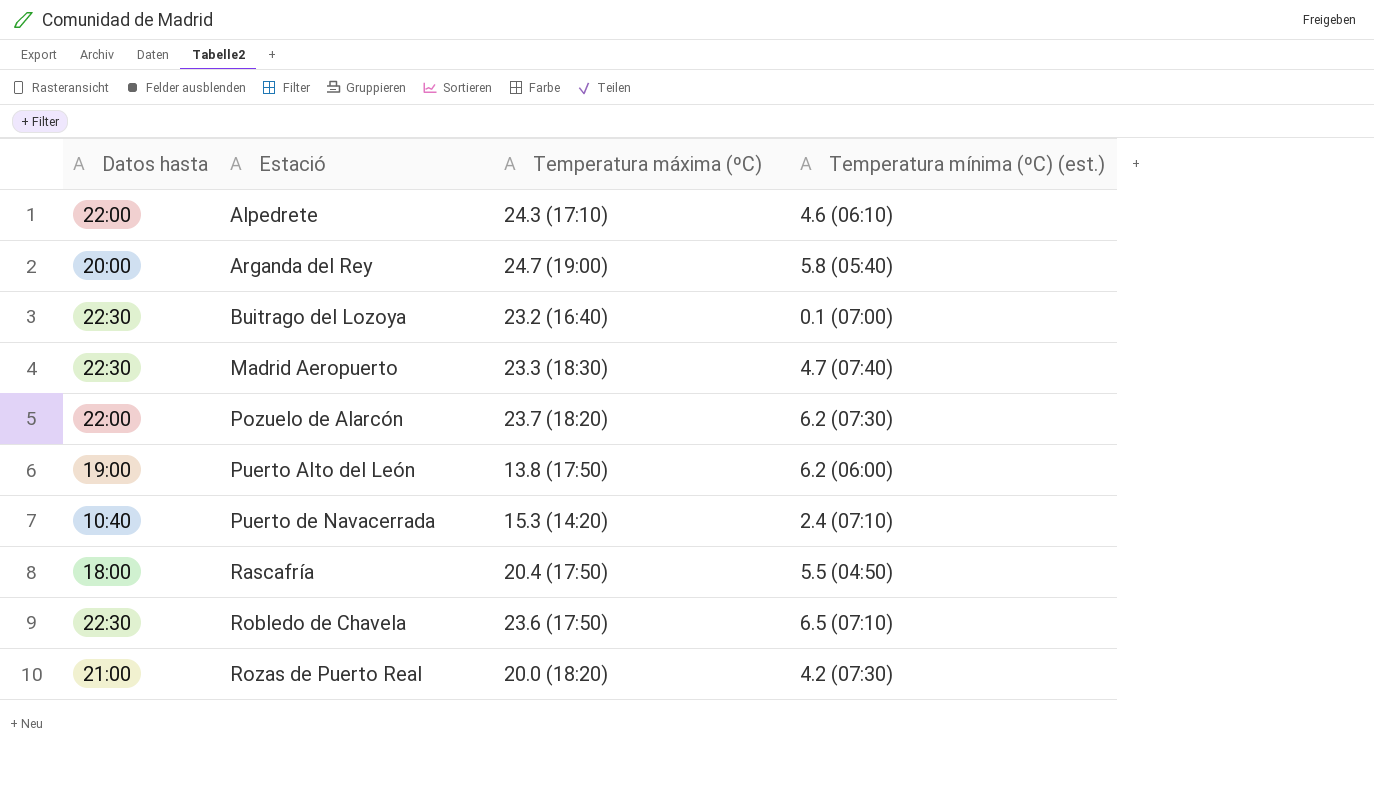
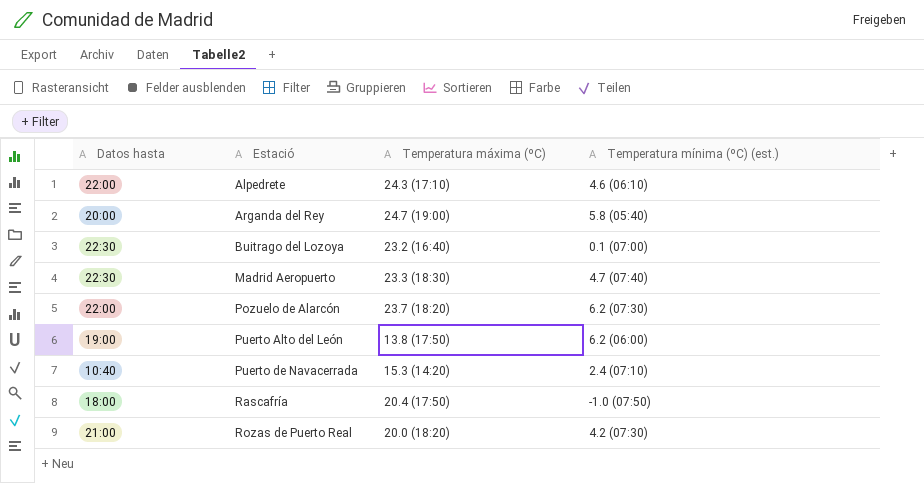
row Robledo de Chavela: 22:30 | 23.6 (17:50) | 6.5 (07:10) -> none
Rascafría | Temperatura mínima (ºC) (est.): 5.5 (04:50) -> -1.0 (07:50)

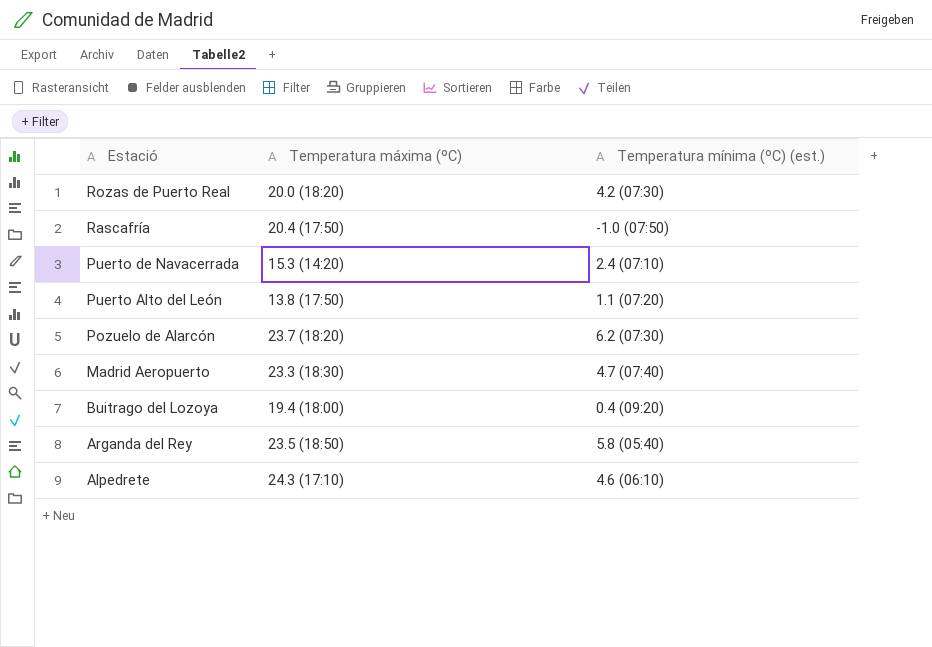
row order: Estació ascending -> Estació descending
column Datos hasta | position: 1 -> none
Puerto Alto del León | Temperatura mínima (ºC) (est.): 6.2 (06:00) -> 1.1 (07:20)
Buitrago del Lozoya | Temperatura máxima (ºC): 23.2 (16:40) -> 19.4 (18:00)
Buitrago del Lozoya | Temperatura mínima (ºC) (est.): 0.1 (07:00) -> 0.4 (09:20)
Arganda del Rey | Temperatura máxima (ºC): 24.7 (19:00) -> 23.5 (18:50)

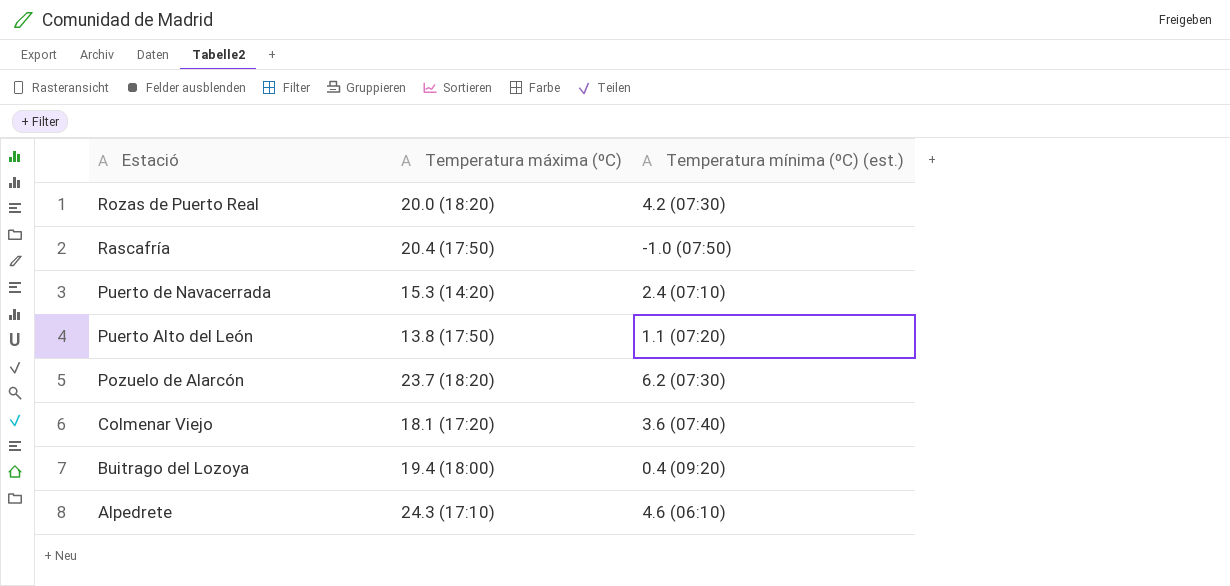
row Madrid Aeropuerto: 23.3 (18:30) | 4.7 (07:40) -> none
row Arganda del Rey: 23.5 (18:50) | 5.8 (05:40) -> none
row Colmenar Viejo: none -> 18.1 (17:20) | 3.6 (07:40)

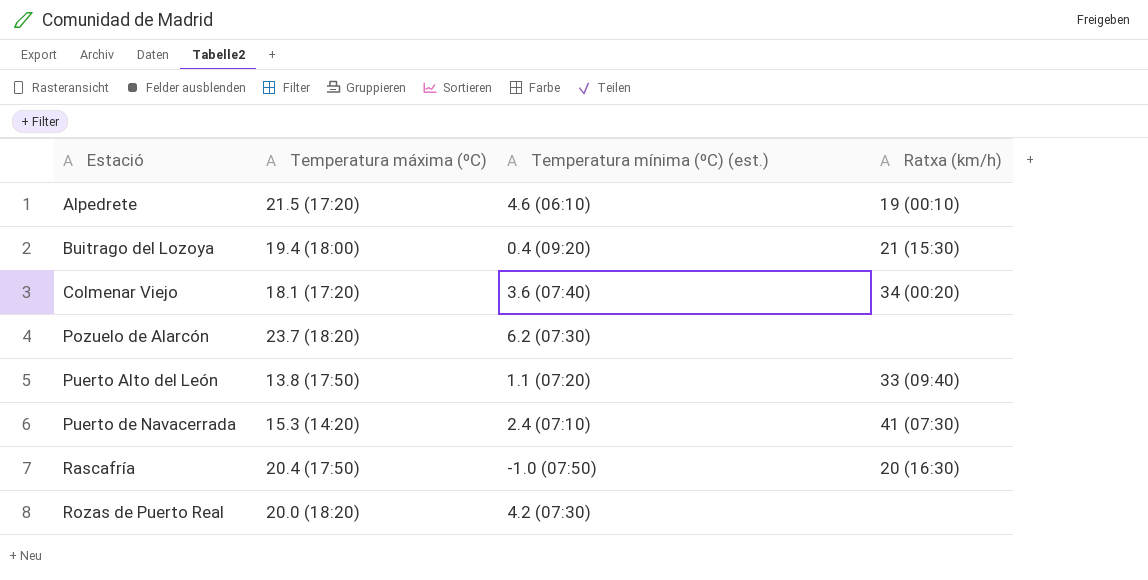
row order: Estació descending -> Estació ascending
column Ratxa (km/h) | position: none -> 4
Alpedrete | Temperatura máxima (ºC): 24.3 (17:10) -> 21.5 (17:20)

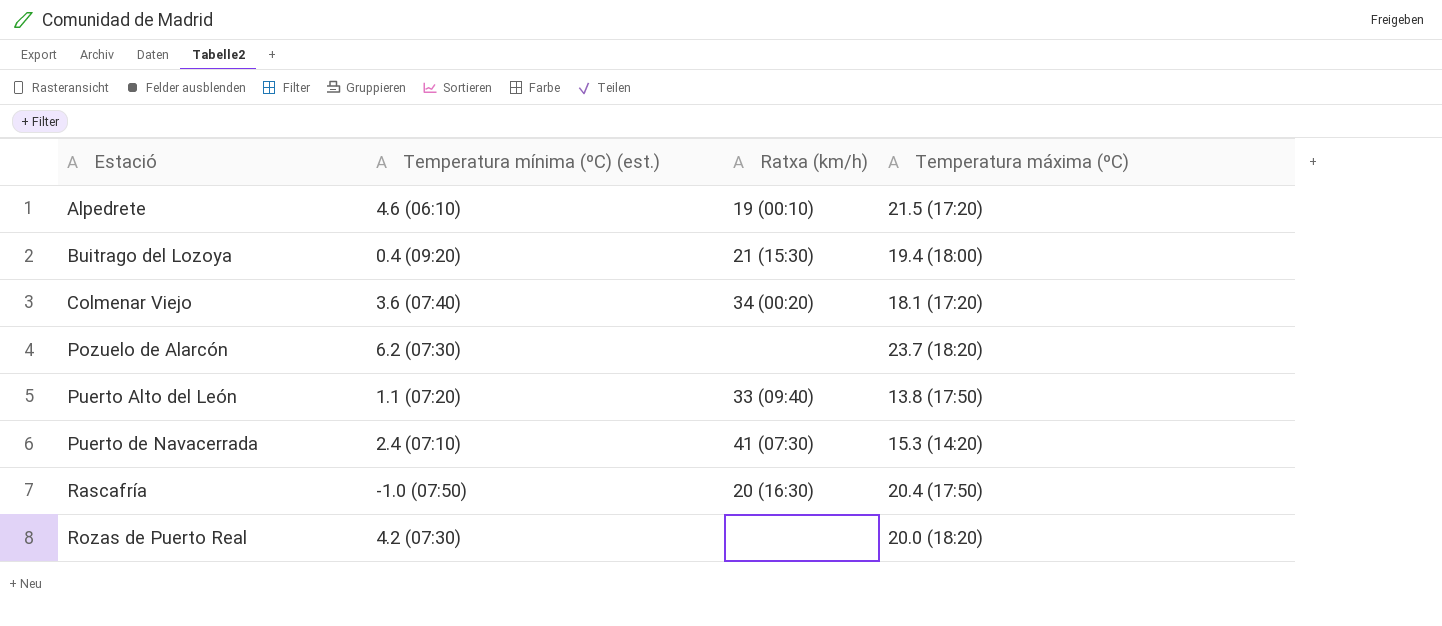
column Temperatura máxima (ºC) | position: 2 -> 4

